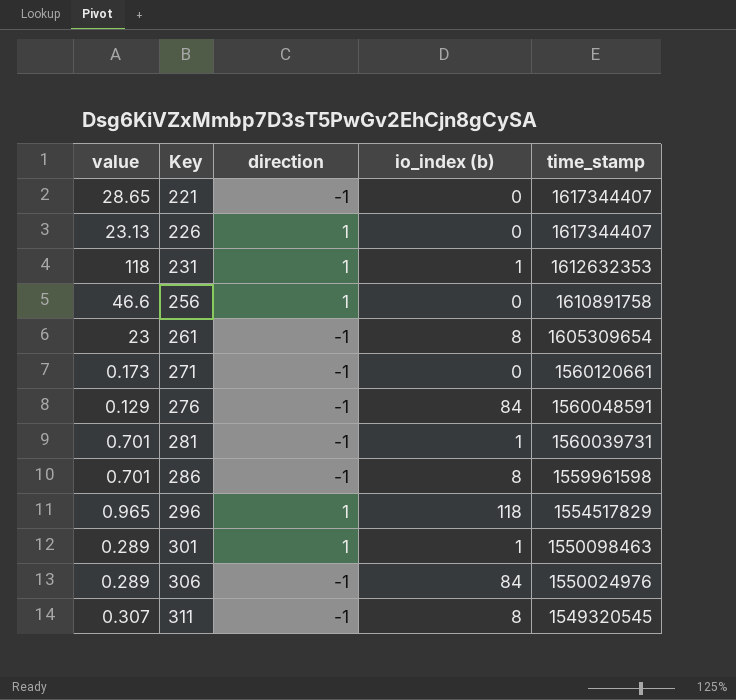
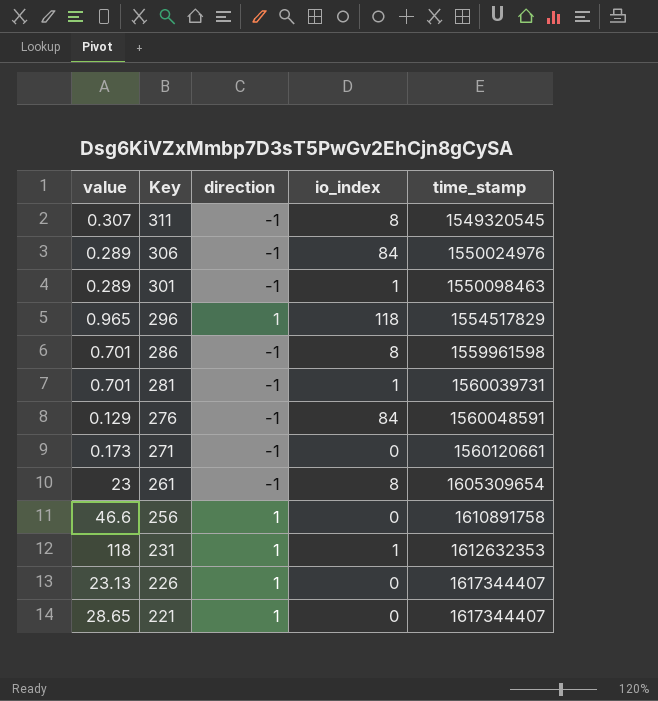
row order: Key ascending -> Key descending
column name: io_index (b) -> io_index
301 | direction: 1 -> -1
221 | direction: -1 -> 1

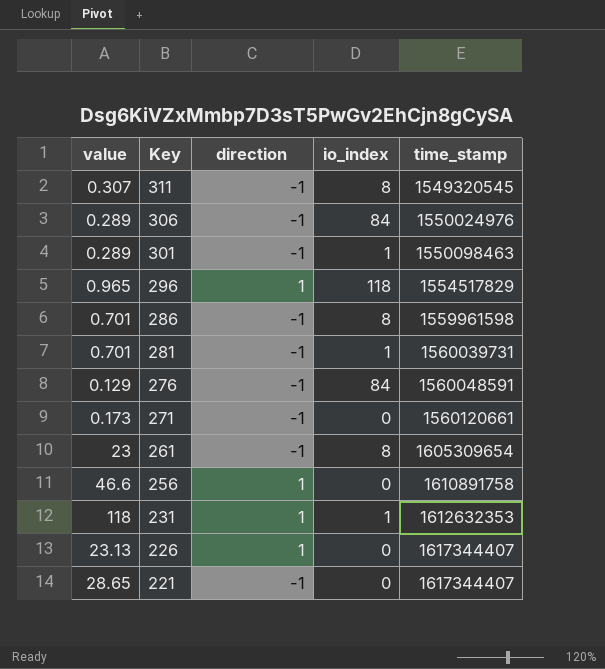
221 | direction: 1 -> -1

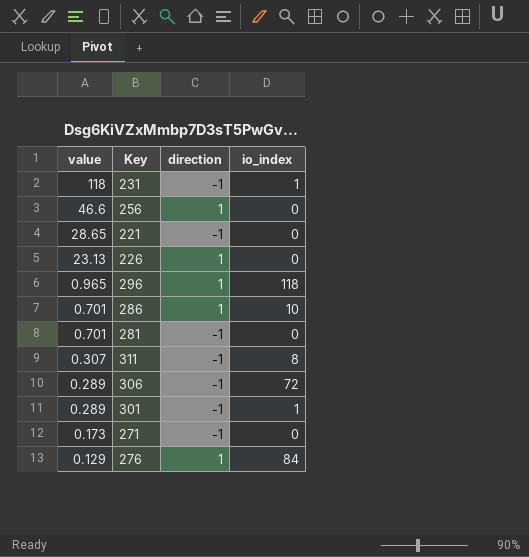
row order: Key descending -> value descending
column time_stamp | position: 5 -> none
row 261: 23 | -1 | 8 | 1605309654 -> none
231 | direction: 1 -> -1
286 | direction: -1 -> 1
286 | io_index: 8 -> 10
281 | io_index: 1 -> 0
306 | io_index: 84 -> 72
276 | direction: -1 -> 1

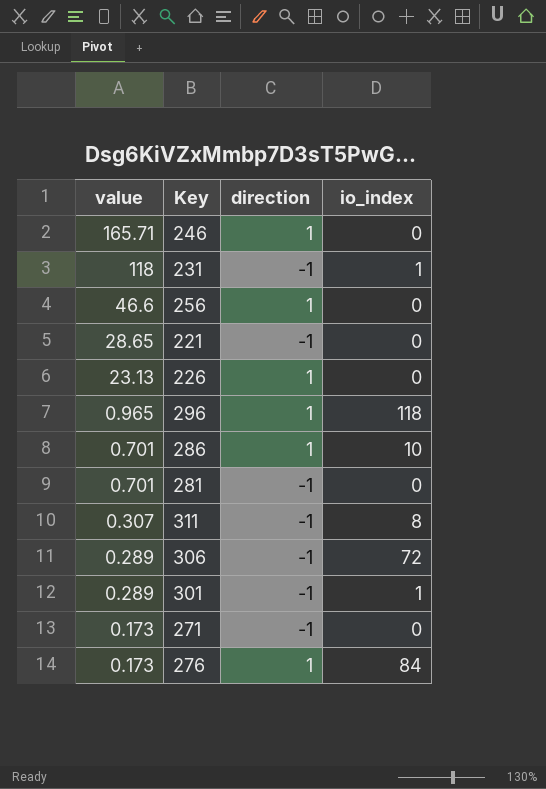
row 246: none -> 165.71 | 1 | 0
276 | value: 0.129 -> 0.173

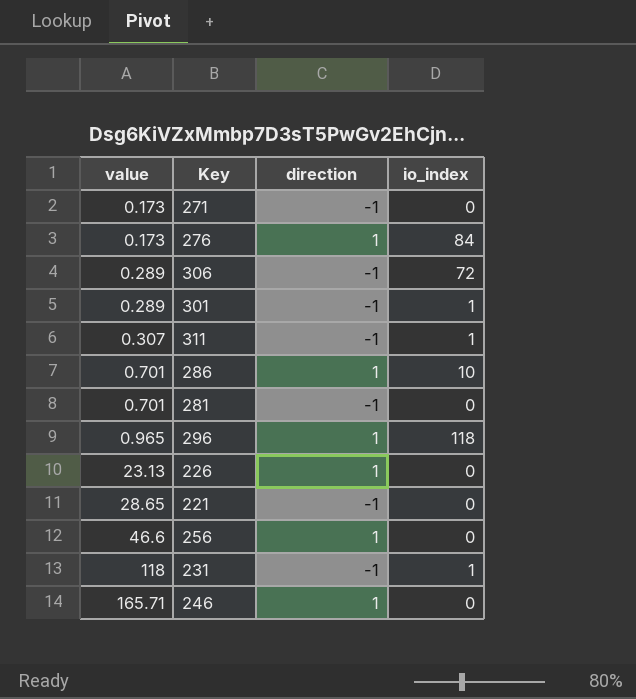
row order: value descending -> value ascending
311 | io_index: 8 -> 1

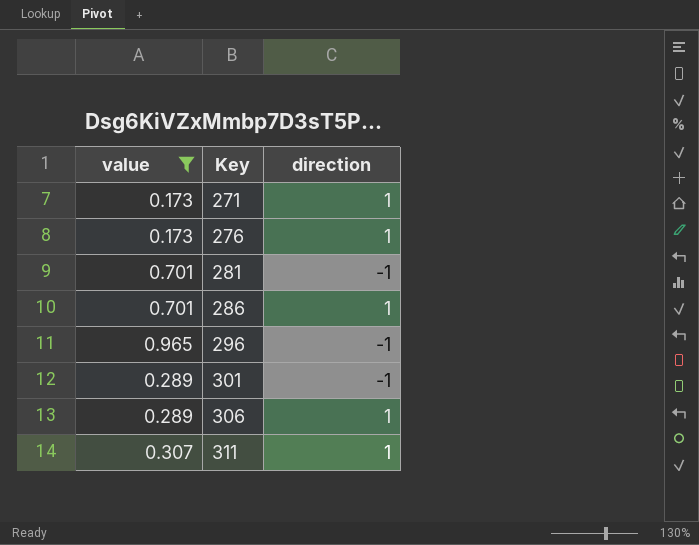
filter: none -> value <= 0.965
row order: value ascending -> Key ascending
column io_index | position: 4 -> none
271 | direction: -1 -> 1
296 | direction: 1 -> -1
306 | direction: -1 -> 1
311 | direction: -1 -> 1

